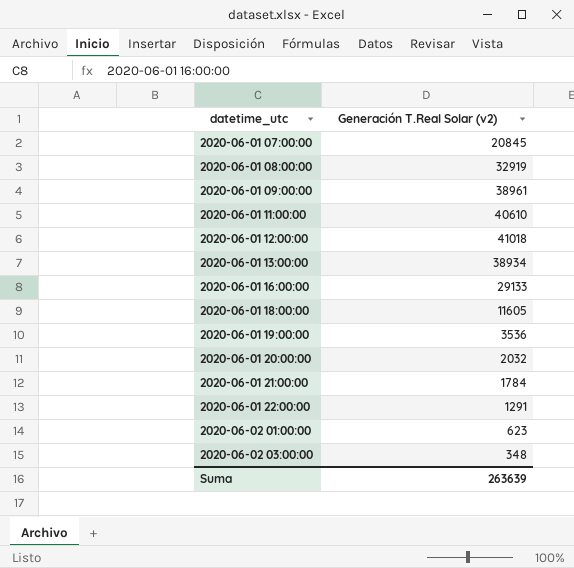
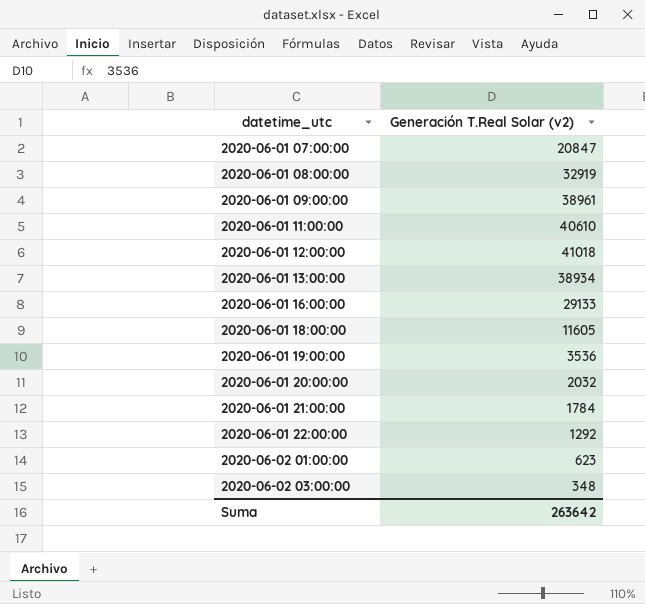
2020-06-01 07:00:00 | Generación T.Real Solar (v2): 20845 -> 20847
2020-06-01 22:00:00 | Generación T.Real Solar (v2): 1291 -> 1292
Suma | Generación T.Real Solar (v2): 263639 -> 263642

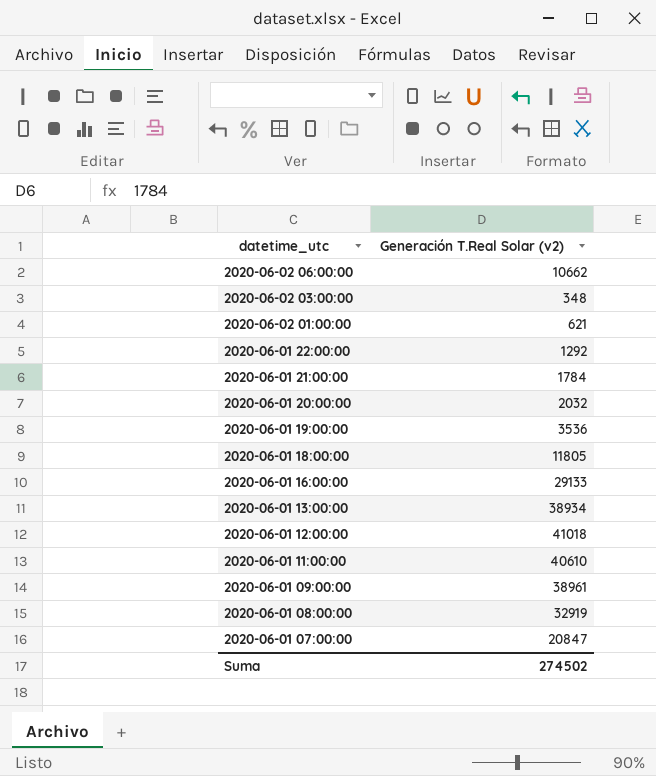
row order: datetime_utc ascending -> datetime_utc descending
row 2020-06-02 06:00:00: none -> 10662
2020-06-02 01:00:00 | Generación T.Real Solar (v2): 623 -> 621
2020-06-01 18:00:00 | Generación T.Real Solar (v2): 11605 -> 11805
Suma | Generación T.Real Solar (v2): 263642 -> 274502

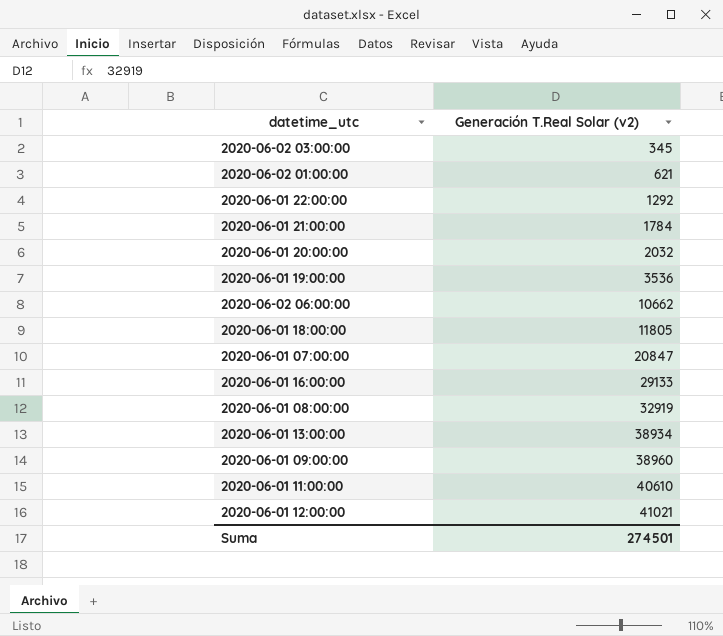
row order: datetime_utc descending -> Generación T.Real Solar (v2) ascending
2020-06-02 03:00:00 | Generación T.Real Solar (v2): 348 -> 345
2020-06-01 09:00:00 | Generación T.Real Solar (v2): 38961 -> 38960
2020-06-01 12:00:00 | Generación T.Real Solar (v2): 41018 -> 41021
Suma | Generación T.Real Solar (v2): 274502 -> 274501

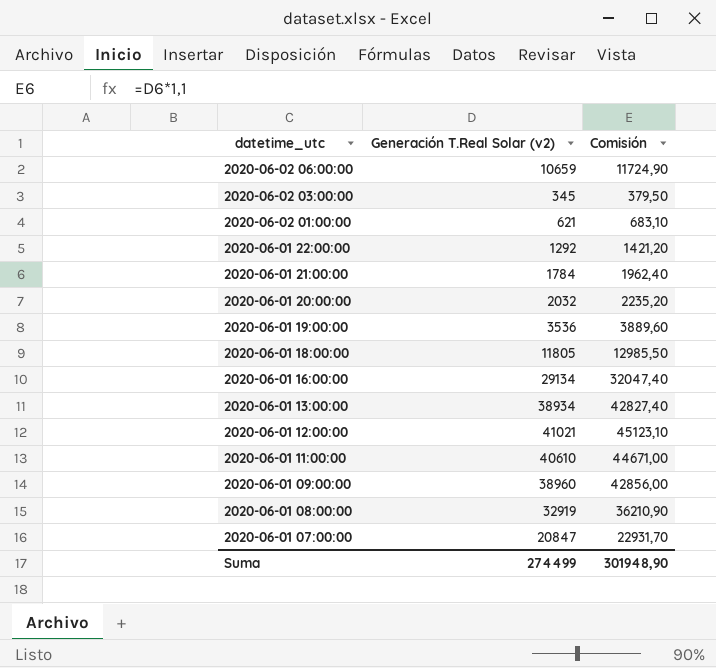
row order: Generación T.Real Solar (v2) ascending -> datetime_utc descending
column Comisión | formula: none -> [Generación T.Real Solar (v2)] * 1,1
2020-06-02 06:00:00 | Generación T.Real Solar (v2): 10662 -> 10659
2020-06-01 16:00:00 | Generación T.Real Solar (v2): 29133 -> 29134
Suma | Generación T.Real Solar (v2): 274501 -> 274499

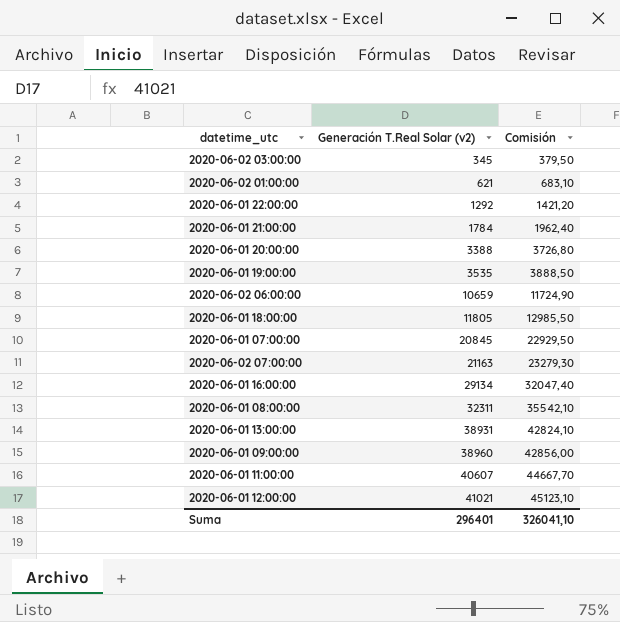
row order: datetime_utc descending -> Generación T.Real Solar (v2) ascending
2020-06-01 20:00:00 | Generación T.Real Solar (v2): 2032 -> 3388
2020-06-01 20:00:00 | Comisión: 2235,20 -> 3726,80
2020-06-01 19:00:00 | Generación T.Real Solar (v2): 3536 -> 3535
2020-06-01 19:00:00 | Comisión: 3889,60 -> 3888,50
2020-06-01 07:00:00 | Generación T.Real Solar (v2): 20847 -> 20845
2020-06-01 07:00:00 | Comisión: 22931,70 -> 22929,50
row 2020-06-02 07:00:00: none -> 21163 | 23279,30
2020-06-01 08:00:00 | Generación T.Real Solar (v2): 32919 -> 32311
2020-06-01 08:00:00 | Comisión: 36210,90 -> 35542,10
2020-06-01 13:00:00 | Generación T.Real Solar (v2): 38934 -> 38931
2020-06-01 13:00:00 | Comisión: 42827,40 -> 42824,10
2020-06-01 11:00:00 | Generación T.Real Solar (v2): 40610 -> 40607
2020-06-01 11:00:00 | Comisión: 44671,00 -> 44667,70
Suma | Generación T.Real Solar (v2): 274499 -> 296401
Suma | Comisión: 301948,90 -> 326041,10

